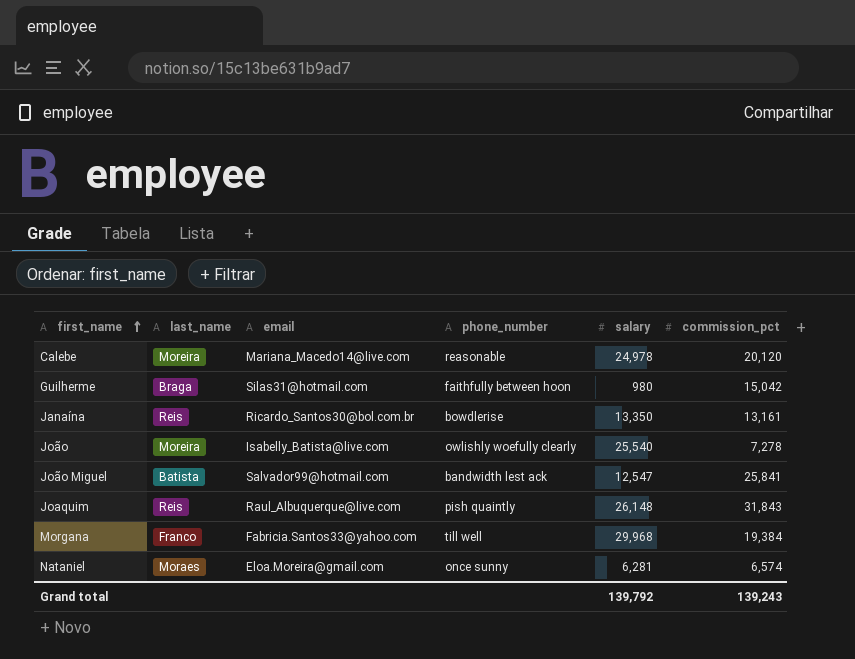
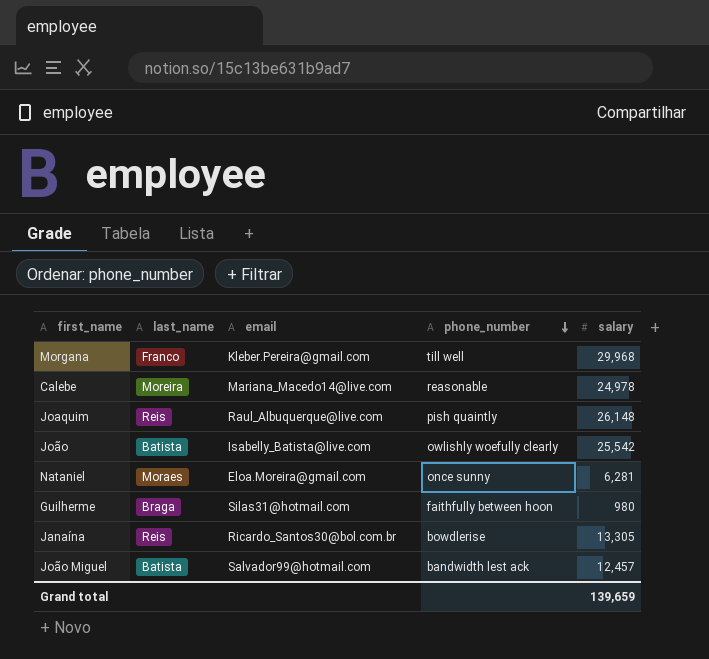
row order: first_name ascending -> phone_number descending
column commission_pct | position: 6 -> none
Morgana | email: Fabricia.Santos33@yahoo.com -> Kleber.Pereira@gmail.com
João | last_name: Moreira -> Batista
João | salary: 25,540 -> 25,542
Janaína | salary: 13,350 -> 13,305
João Miguel | salary: 12,547 -> 12,457
Grand total | salary: 139,792 -> 139,659

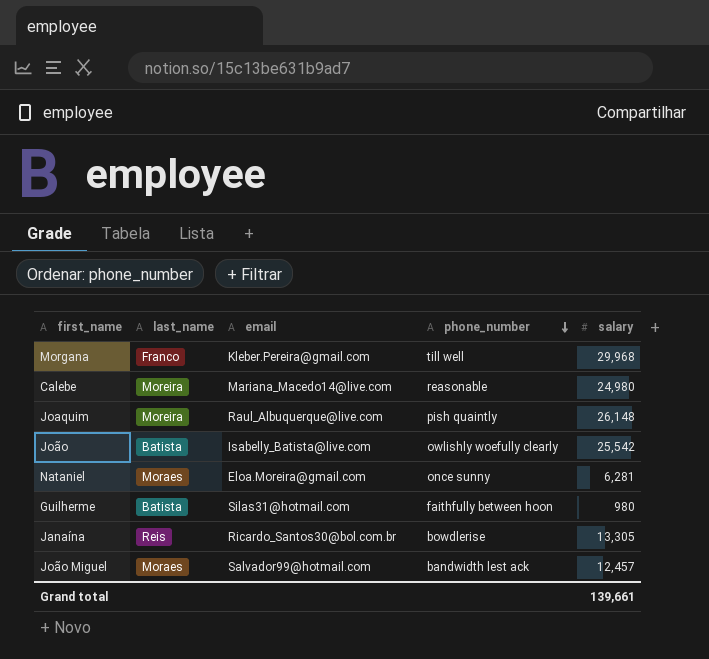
Calebe | salary: 24,978 -> 24,980
Joaquim | last_name: Reis -> Moreira
Guilherme | last_name: Braga -> Batista
João Miguel | last_name: Batista -> Moraes
Grand total | salary: 139,659 -> 139,661

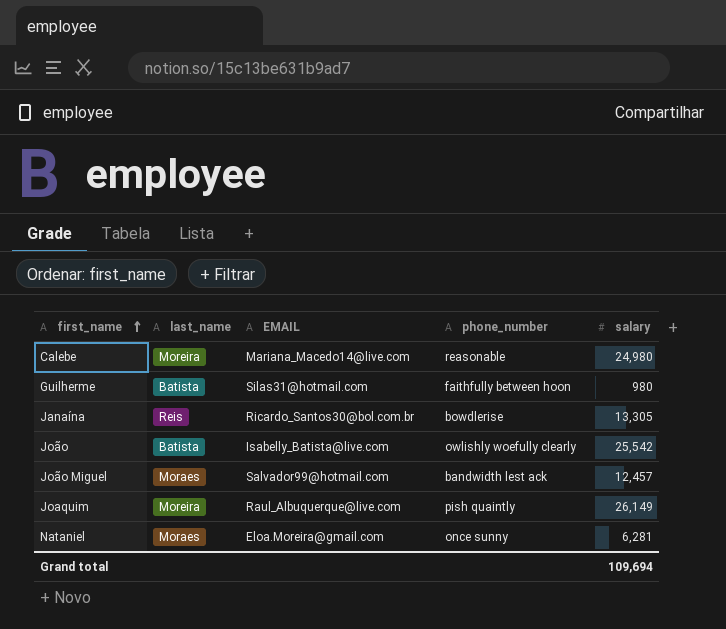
row order: phone_number descending -> first_name ascending
column name: email -> EMAIL
row Morgana: Franco | Kleber.Pereira@gmail.com | till well | 29,968 -> none
Joaquim | salary: 26,148 -> 26,149
Grand total | salary: 139,661 -> 109,694

